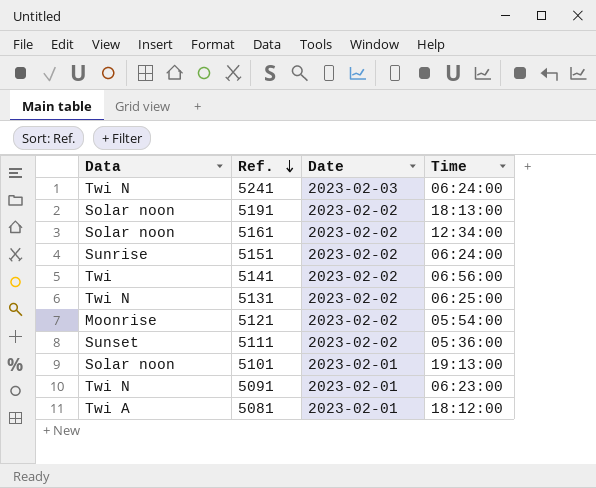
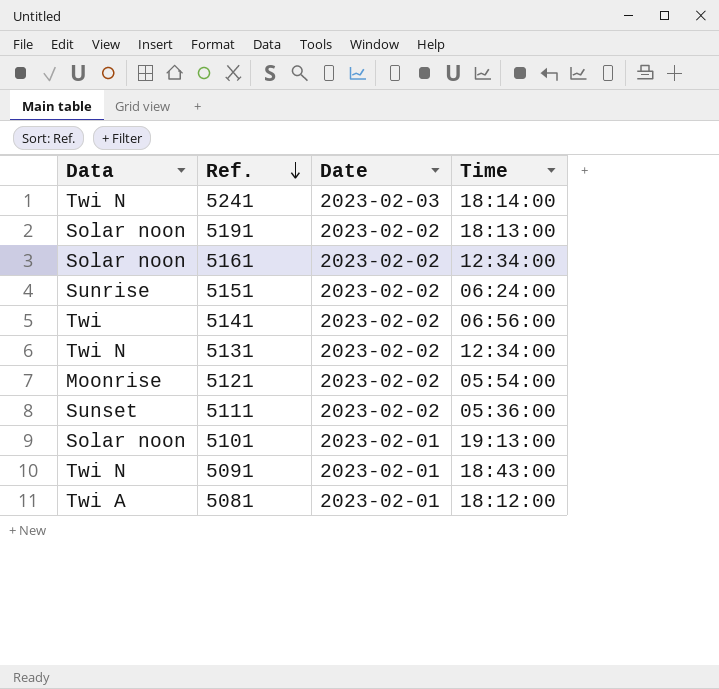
5241 | Time: 06:24:00 -> 18:14:00
5131 | Time: 06:25:00 -> 12:34:00
5091 | Time: 06:23:00 -> 18:43:00

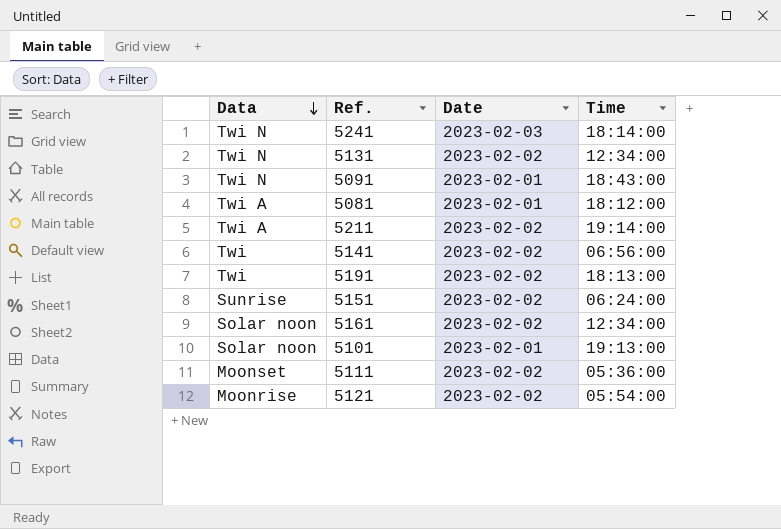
row order: Ref. descending -> Data descending
row 5211: none -> Twi A | 2023-02-02 | 19:14:00
5191 | Data: Solar noon -> Twi
5111 | Data: Sunset -> Moonset

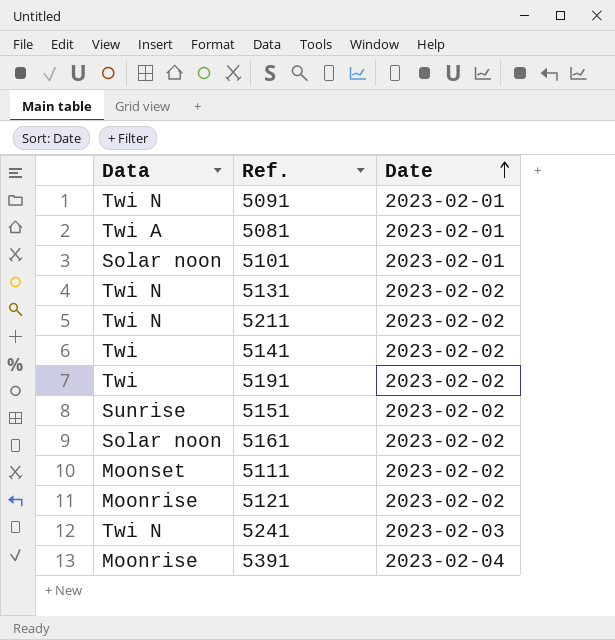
row order: Data descending -> Date ascending
column Time | position: 4 -> none
5211 | Data: Twi A -> Twi N
row 5391: none -> Moonrise | 2023-02-04

